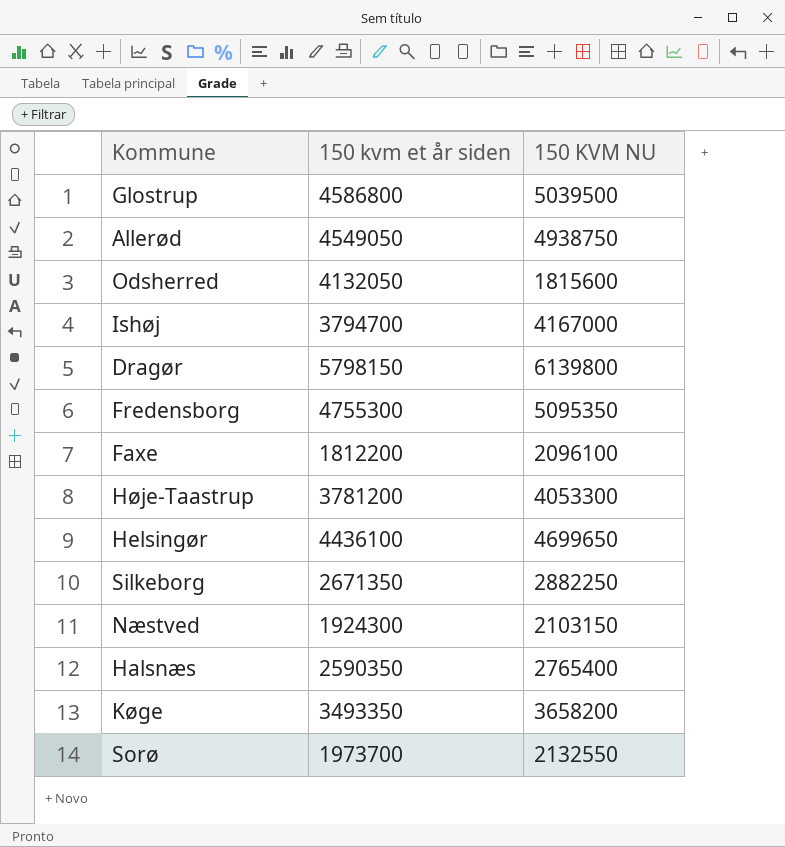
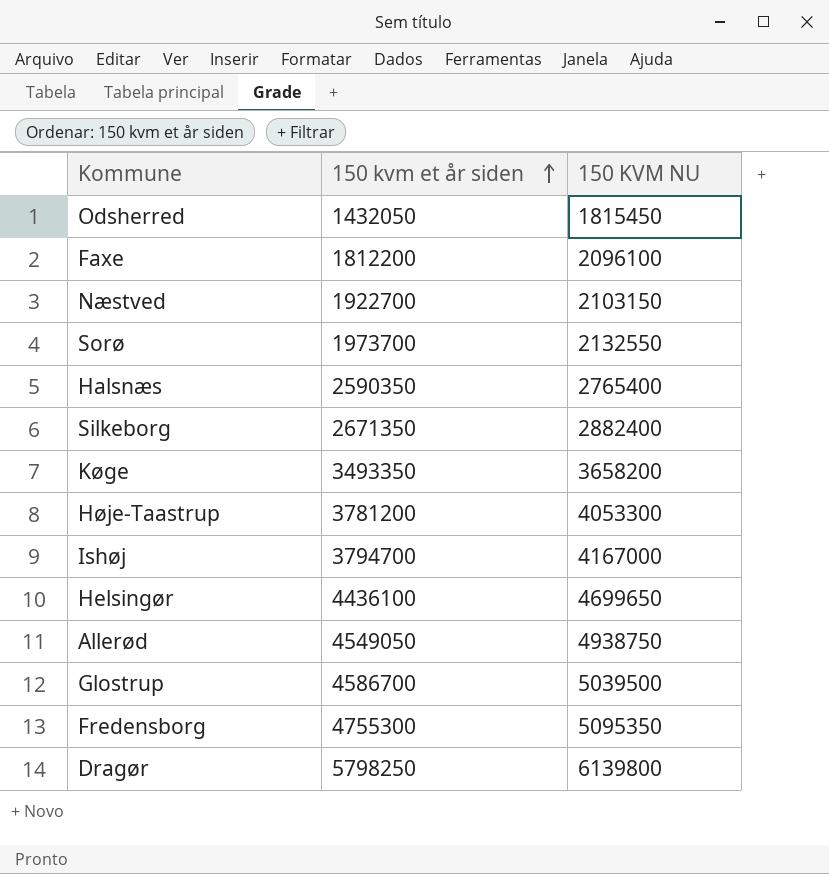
row order: none -> 150 kvm et år siden ascending
Odsherred | 150 kvm et år siden: 4132050 -> 1432050
Odsherred | 150 KVM NU: 1815600 -> 1815450
Næstved | 150 kvm et år siden: 1924300 -> 1922700
Silkeborg | 150 KVM NU: 2882250 -> 2882400
Glostrup | 150 kvm et år siden: 4586800 -> 4586700
Dragør | 150 kvm et år siden: 5798150 -> 5798250

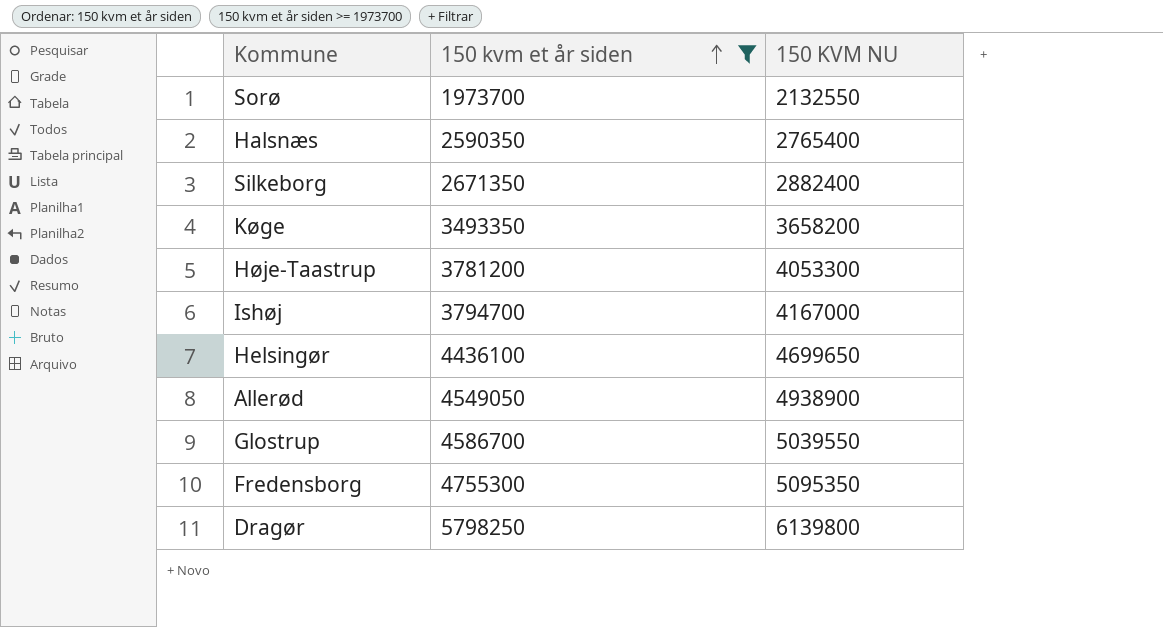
filter: none -> 150 kvm et år siden >= 1973700
Allerød | 150 KVM NU: 4938750 -> 4938900
Glostrup | 150 KVM NU: 5039500 -> 5039550

